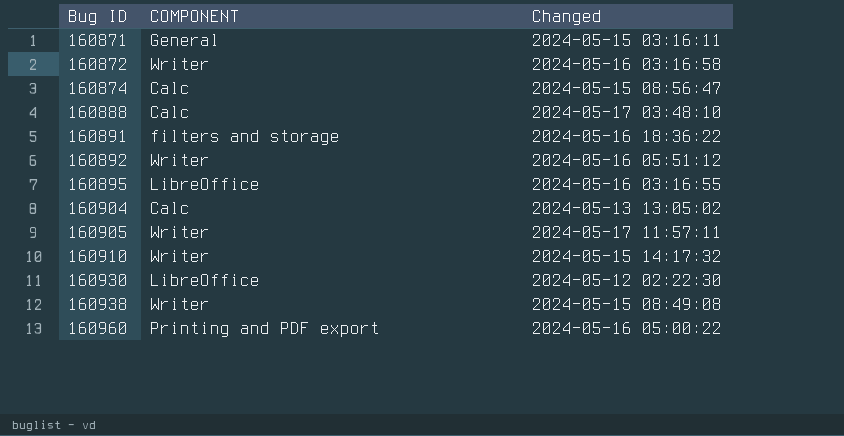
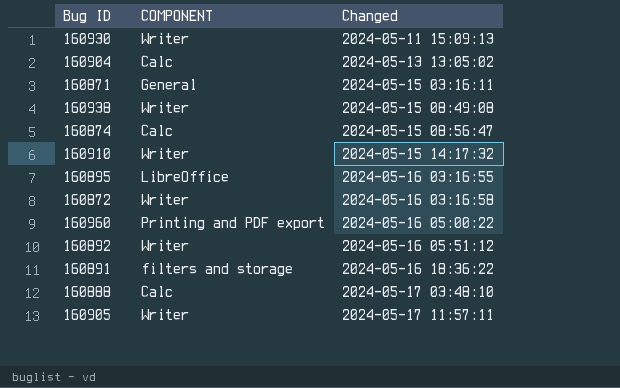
row order: Bug ID ascending -> Changed ascending
160930 | COMPONENT: LibreOffice -> Writer
160930 | Changed: 2024-05-12 02:22:30 -> 2024-05-11 15:09:13

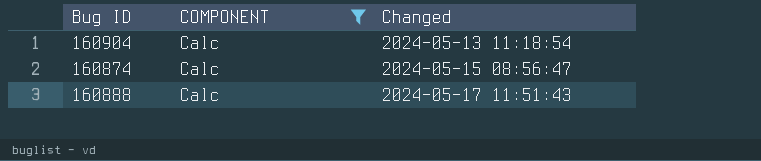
filter: none -> COMPONENT = Calc
160904 | Changed: 2024-05-13 13:05:02 -> 2024-05-13 11:18:54
160888 | Changed: 2024-05-17 03:48:10 -> 2024-05-17 11:51:43

